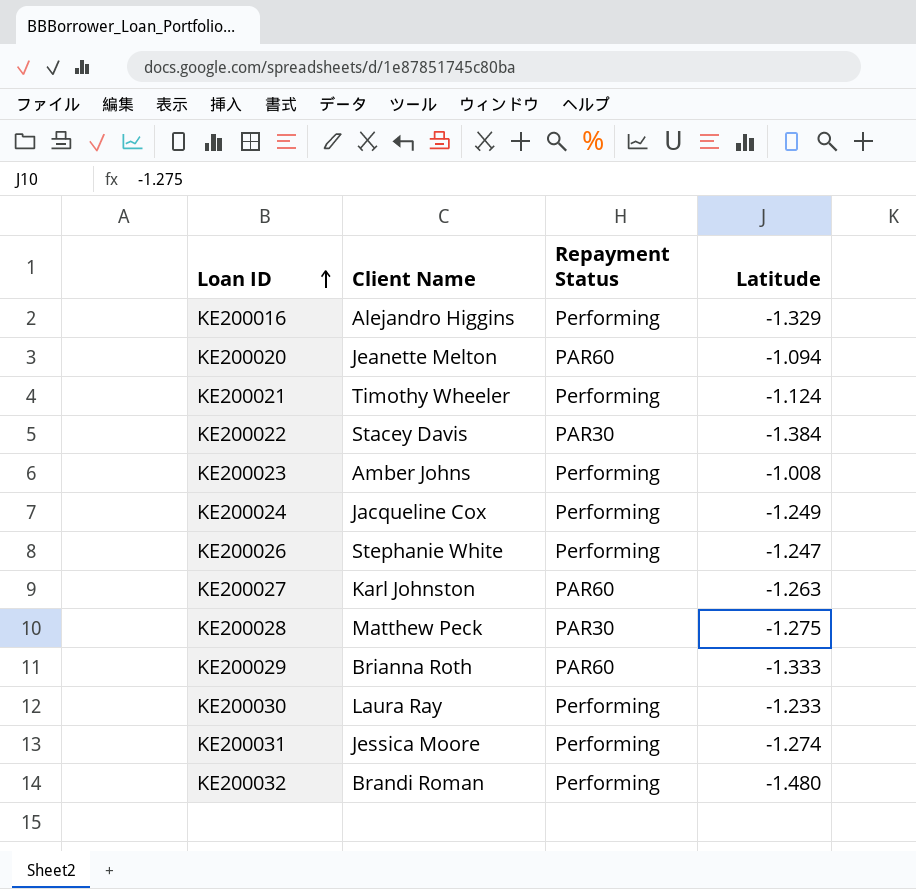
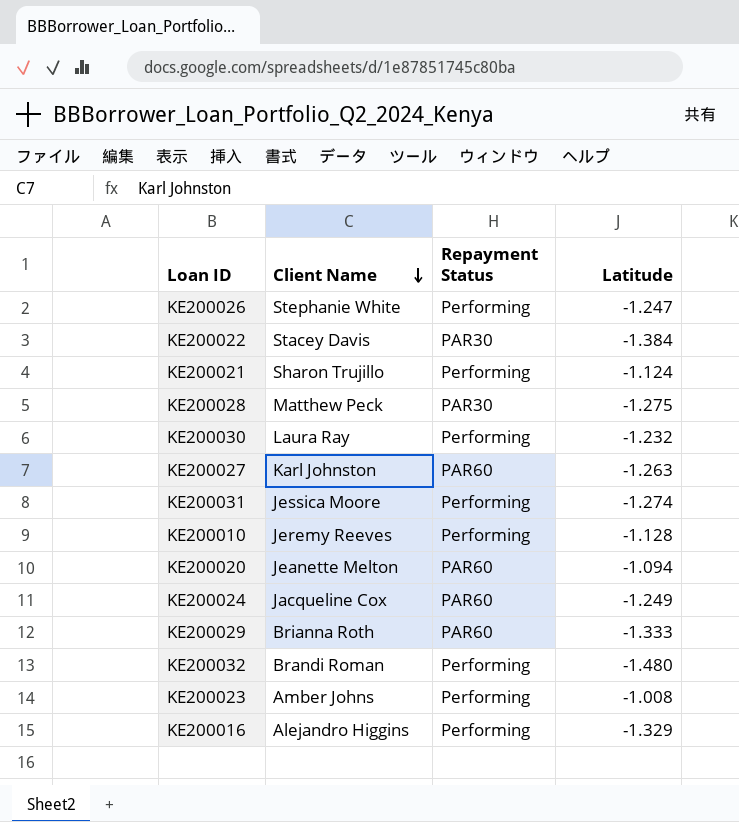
row order: Loan ID ascending -> Client Name descending
KE200021 | Client Name: Timothy Wheeler -> Sharon Trujillo
KE200030 | Latitude: -1.233 -> -1.232
row KE200010: none -> Jeremy Reeves | Performing | -1.128
KE200024 | Repayment Status: Performing -> PAR60

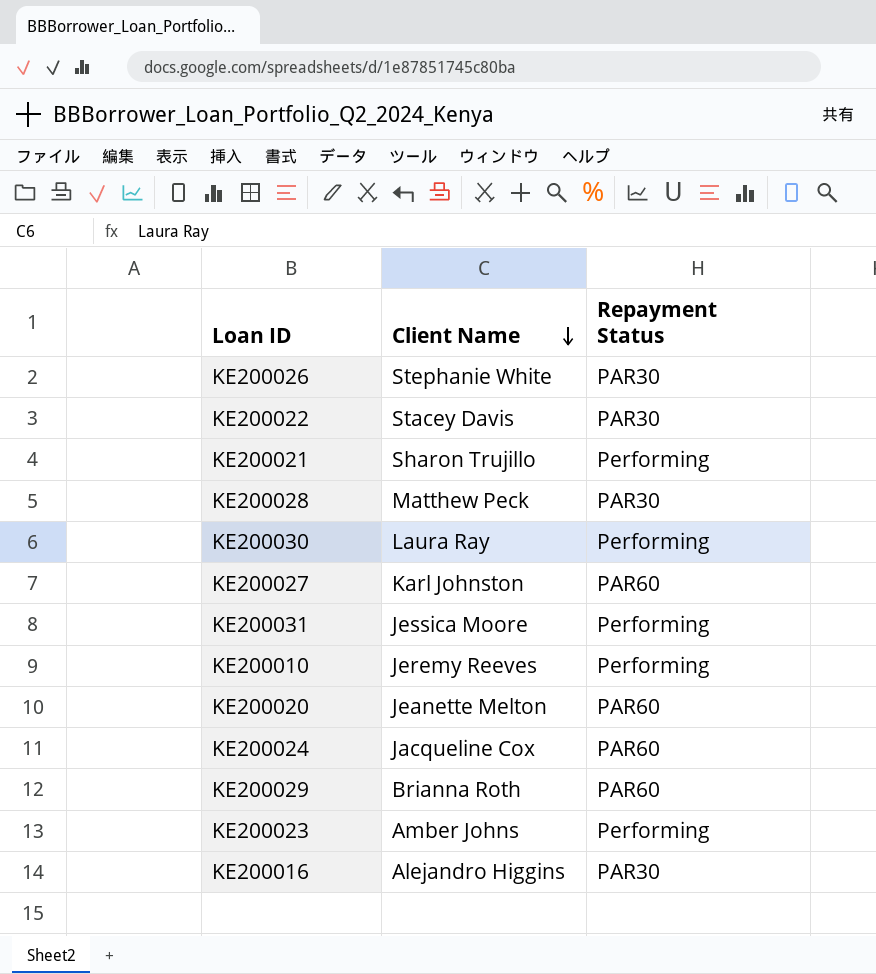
column Latitude | position: 4 -> none
row KE200032: Brandi Roman | Performing | -1.480 -> none
KE200026 | Repayment Status: Performing -> PAR30
KE200016 | Repayment Status: Performing -> PAR30

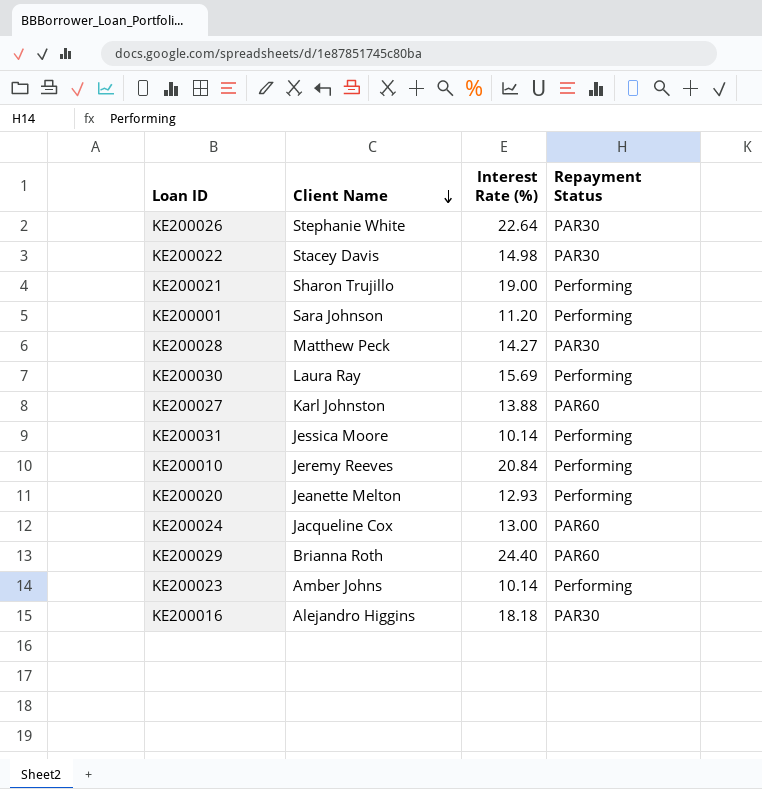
column Interest Rate (%) | position: none -> 3
row KE200001: none -> Sara Johnson | 11.20 | Performing
KE200020 | Repayment Status: PAR60 -> Performing

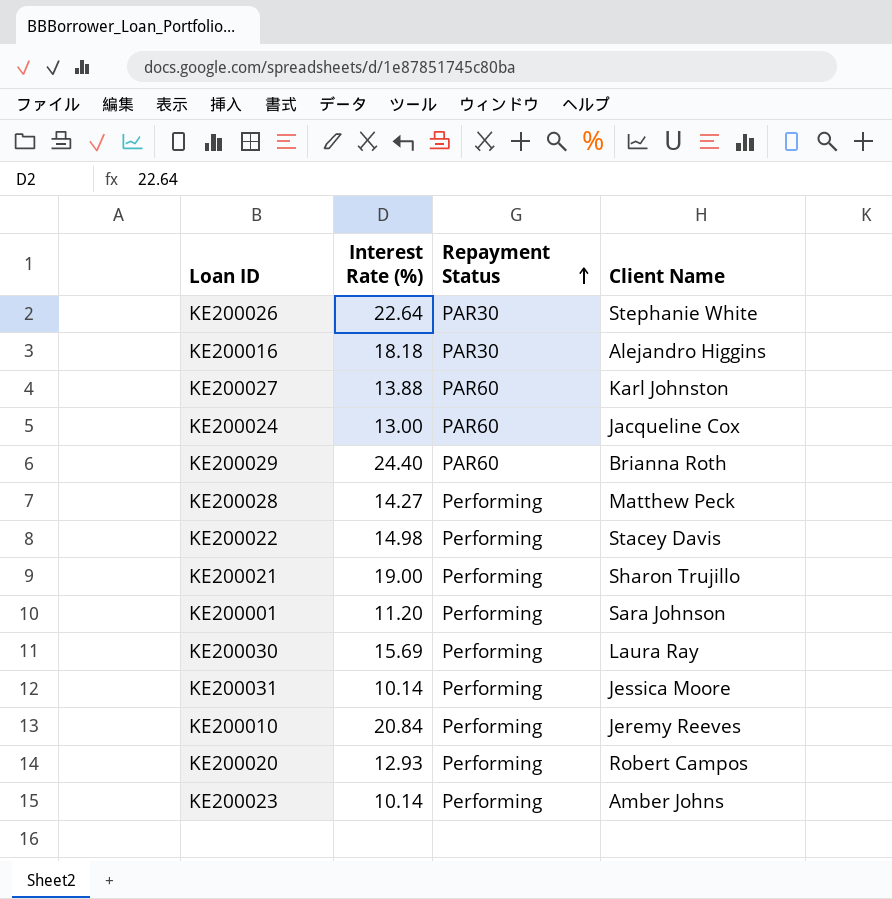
row order: Client Name descending -> Repayment Status ascending
column Client Name | position: 2 -> 4
KE200028 | Repayment Status: PAR30 -> Performing
KE200022 | Repayment Status: PAR30 -> Performing
KE200020 | Client Name: Jeanette Melton -> Robert Campos

